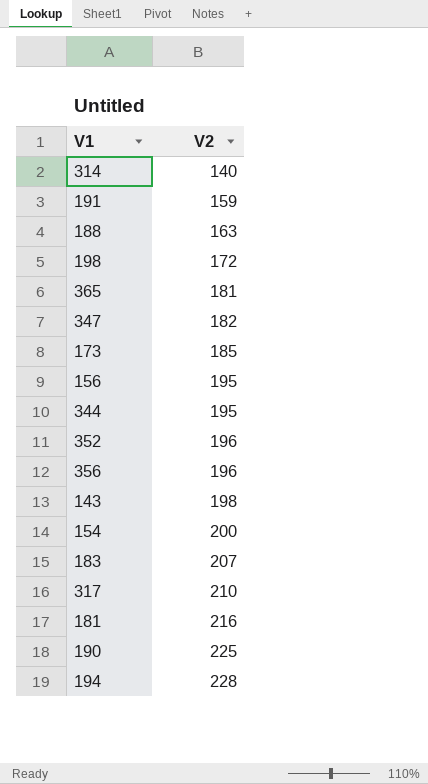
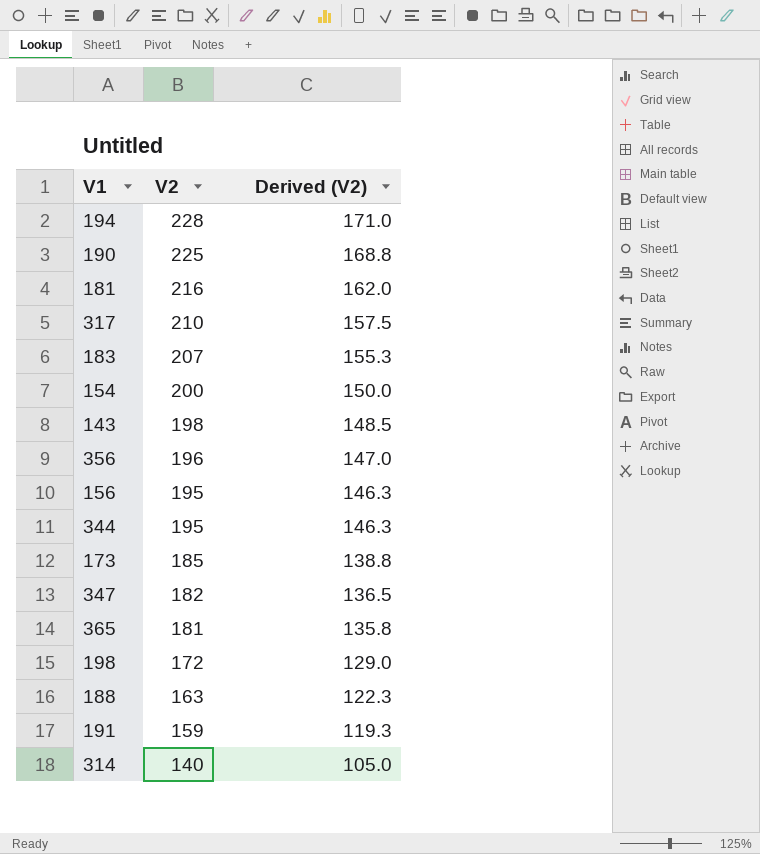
row order: V2 ascending -> V2 descending
column Derived (V2) | formula: none -> [V2] * 0.75
row 352: 196 -> none

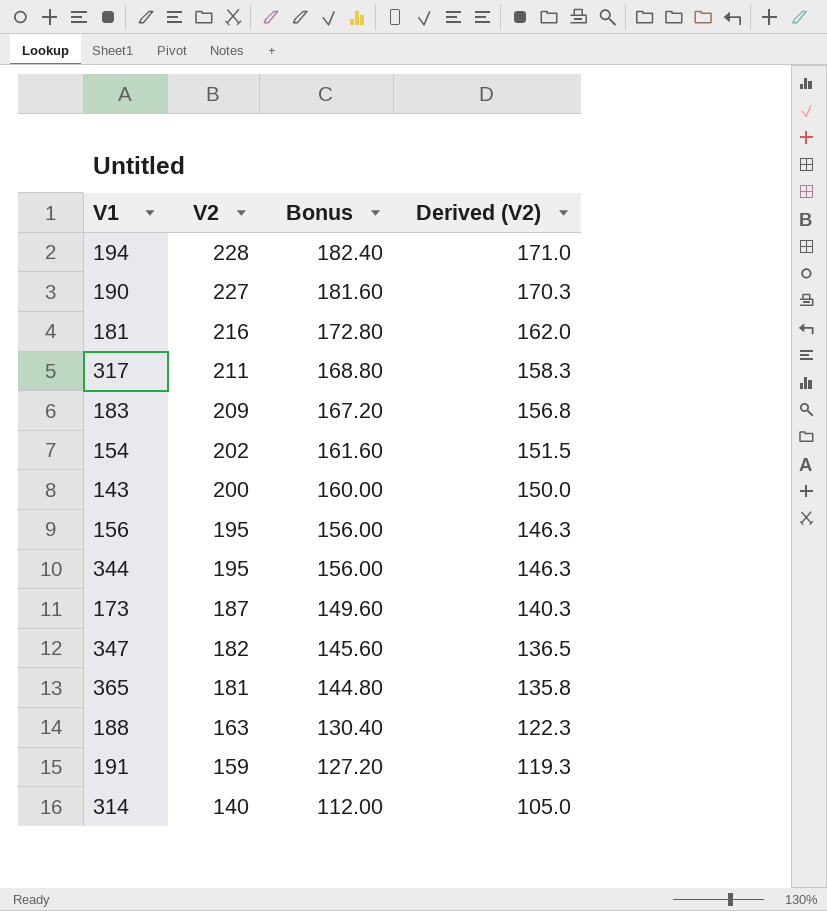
column Bonus | formula: none -> [V2] * 0.8
row 356: 196 | 147.0 -> none
row 198: 172 | 129.0 -> none
190 | V2: 225 -> 227
190 | Derived (V2): 168.8 -> 170.3
317 | V2: 210 -> 211
317 | Derived (V2): 157.5 -> 158.3
183 | V2: 207 -> 209
183 | Derived (V2): 155.3 -> 156.8
154 | V2: 200 -> 202
154 | Derived (V2): 150.0 -> 151.5
143 | V2: 198 -> 200
143 | Derived (V2): 148.5 -> 150.0
173 | V2: 185 -> 187
173 | Derived (V2): 138.8 -> 140.3

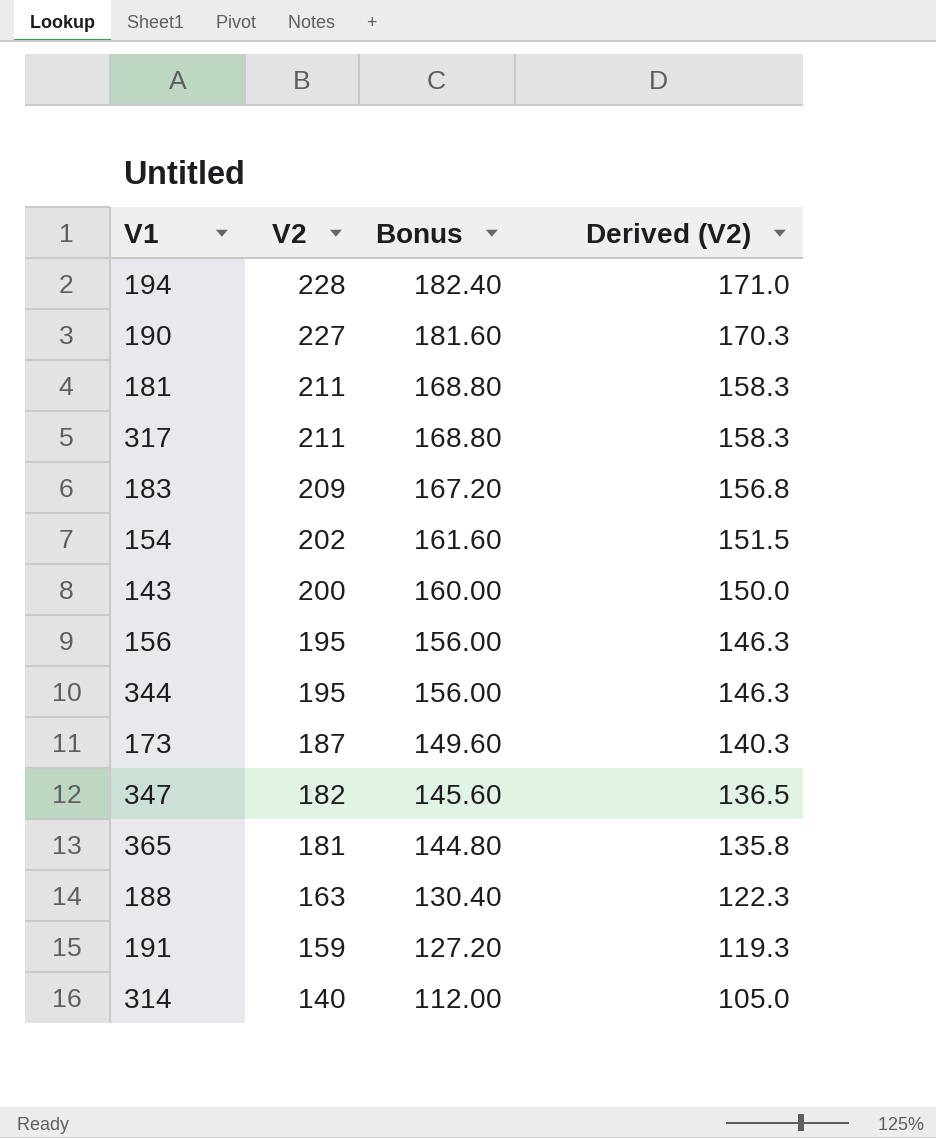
181 | V2: 216 -> 211
181 | Bonus: 172.80 -> 168.80
181 | Derived (V2): 162.0 -> 158.3

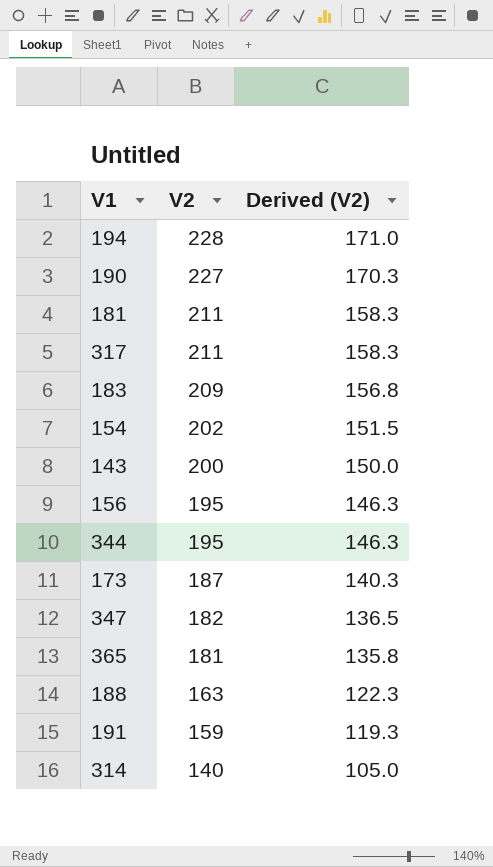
column Bonus | formula: [V2] * 0.8 -> none

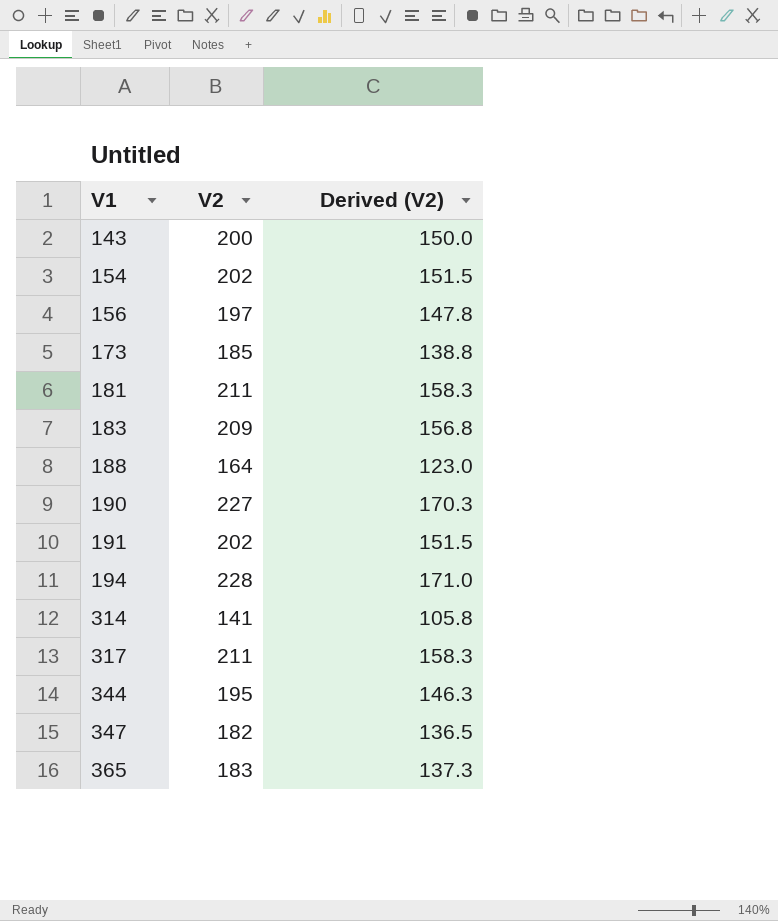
row order: V2 descending -> V1 ascending
156 | V2: 195 -> 197
156 | Derived (V2): 146.3 -> 147.8
173 | V2: 187 -> 185
173 | Derived (V2): 140.3 -> 138.8
188 | V2: 163 -> 164
188 | Derived (V2): 122.3 -> 123.0
191 | V2: 159 -> 202
191 | Derived (V2): 119.3 -> 151.5
314 | V2: 140 -> 141
314 | Derived (V2): 105.0 -> 105.8
365 | V2: 181 -> 183
365 | Derived (V2): 135.8 -> 137.3

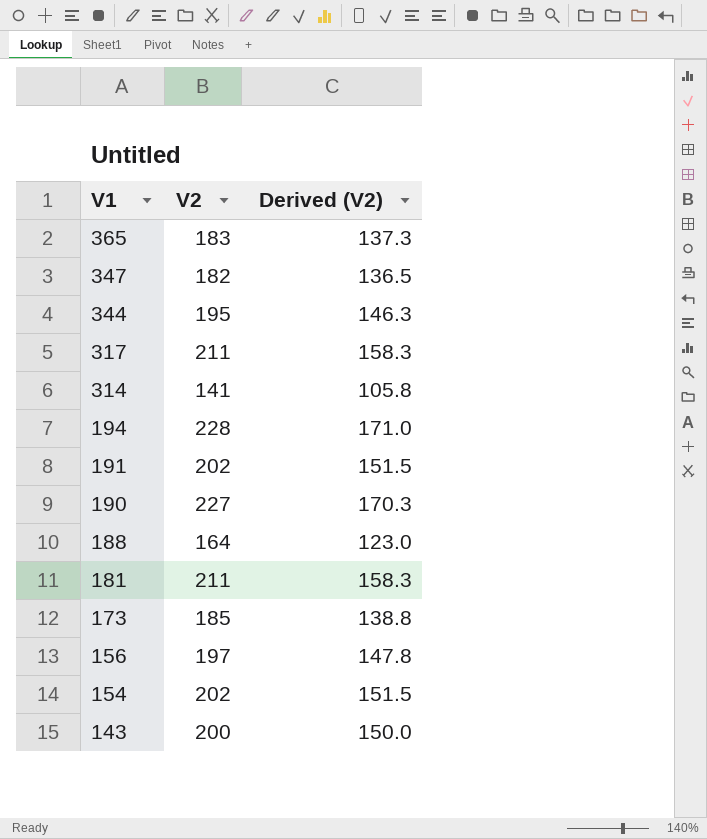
row order: V1 ascending -> V1 descending
row 183: 209 | 156.8 -> none

